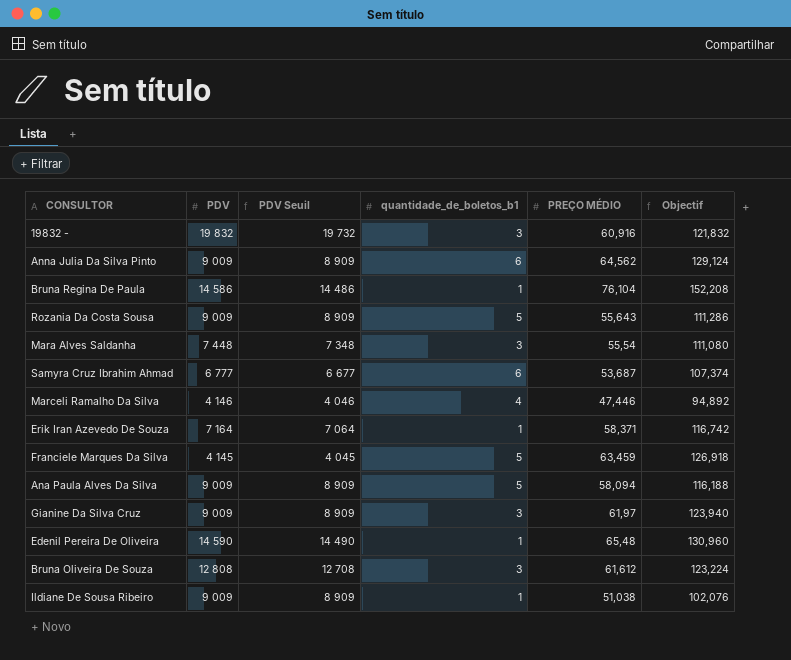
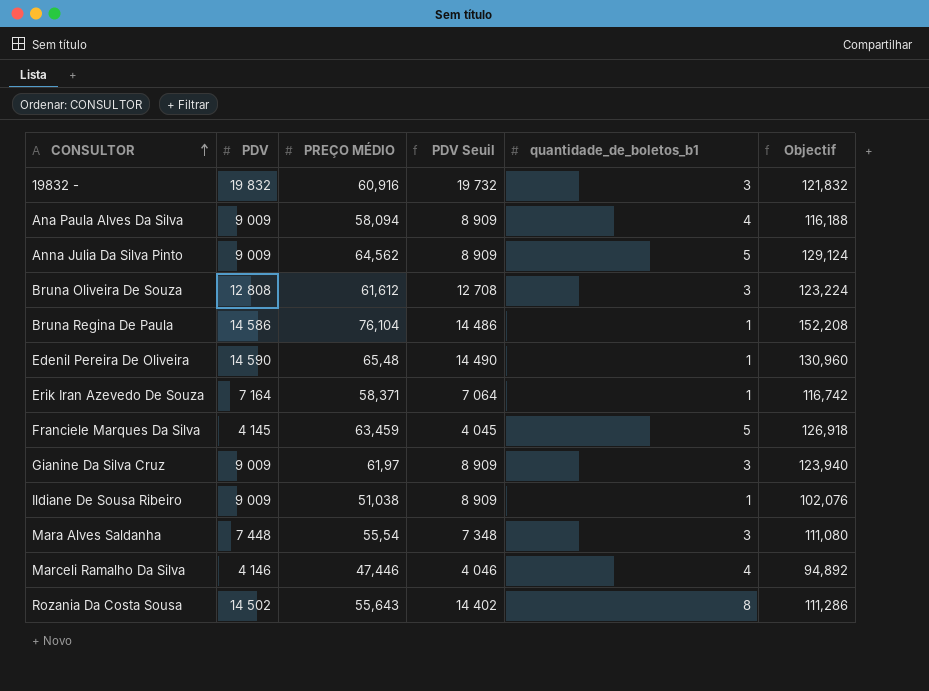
row order: none -> CONSULTOR ascending
column PREÇO MÉDIO | position: 5 -> 3
row Samyra Cruz Ibrahim Ahmad: 6 777 | 6 677 | 6 | 53,687 | 107,374 -> none
Ana Paula Alves Da Silva | quantidade_de_boletos_b1: 5 -> 4
Anna Julia Da Silva Pinto | quantidade_de_boletos_b1: 6 -> 5
Rozania Da Costa Sousa | PDV: 9 009 -> 14 502
Rozania Da Costa Sousa | PDV Seuil: 8 909 -> 14 402
Rozania Da Costa Sousa | quantidade_de_boletos_b1: 5 -> 8

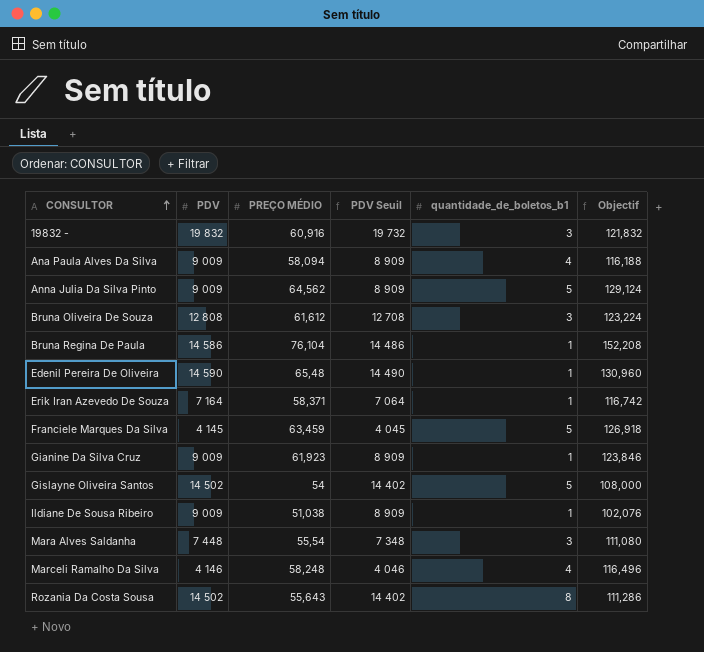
Gianine Da Silva Cruz | PREÇO MÉDIO: 61,97 -> 61,923
Gianine Da Silva Cruz | quantidade_de_boletos_b1: 3 -> 1
Gianine Da Silva Cruz | Objectif: 123,940 -> 123,846
row Gislayne Oliveira Santos: none -> 14 502 | 54 | 14 402 | 5 | 108,000
Marceli Ramalho Da Silva | PREÇO MÉDIO: 47,446 -> 58,248
Marceli Ramalho Da Silva | Objectif: 94,892 -> 116,496

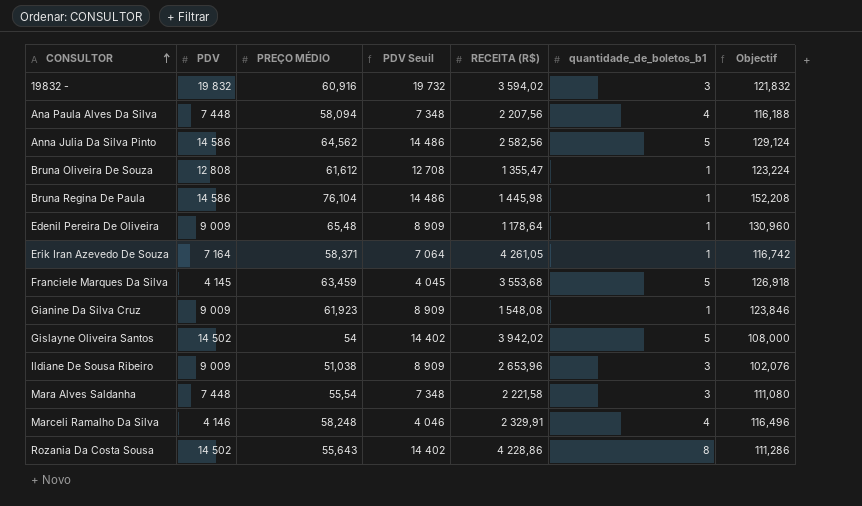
column RECEITA (R$) | position: none -> 5
Ana Paula Alves Da Silva | PDV: 9 009 -> 7 448
Ana Paula Alves Da Silva | PDV Seuil: 8 909 -> 7 348
Anna Julia Da Silva Pinto | PDV: 9 009 -> 14 586
Anna Julia Da Silva Pinto | PDV Seuil: 8 909 -> 14 486
Bruna Oliveira De Souza | quantidade_de_boletos_b1: 3 -> 1
Edenil Pereira De Oliveira | PDV: 14 590 -> 9 009
Edenil Pereira De Oliveira | PDV Seuil: 14 490 -> 8 909
Ildiane De Sousa Ribeiro | quantidade_de_boletos_b1: 1 -> 3

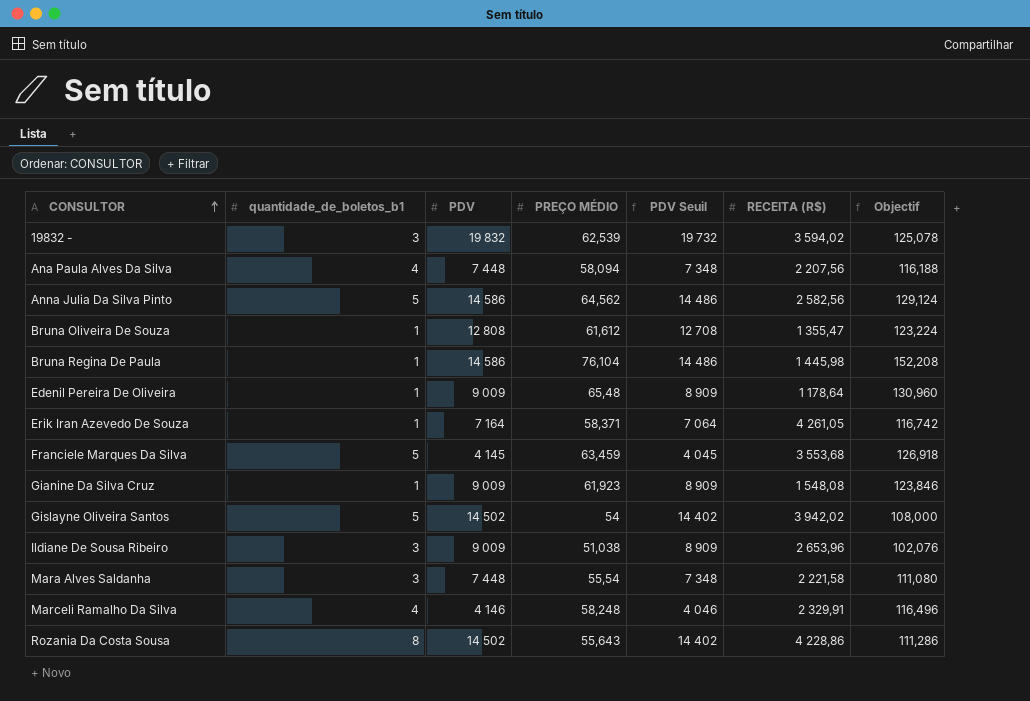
column quantidade_de_boletos_b1 | position: 6 -> 2
19832 - | PREÇO MÉDIO: 60,916 -> 62,539
19832 - | Objectif: 121,832 -> 125,078

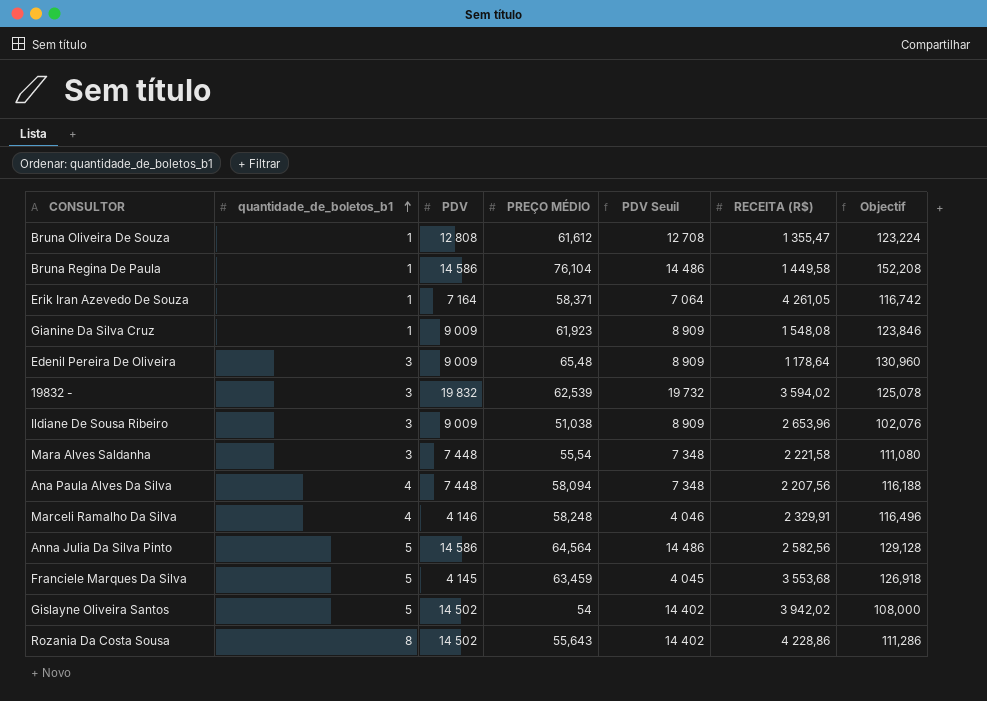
row order: CONSULTOR ascending -> quantidade_de_boletos_b1 ascending
Bruna Regina De Paula | RECEITA (R$): 1 445,98 -> 1 449,58
Edenil Pereira De Oliveira | quantidade_de_boletos_b1: 1 -> 3
Anna Julia Da Silva Pinto | PREÇO MÉDIO: 64,562 -> 64,564
Anna Julia Da Silva Pinto | Objectif: 129,124 -> 129,128

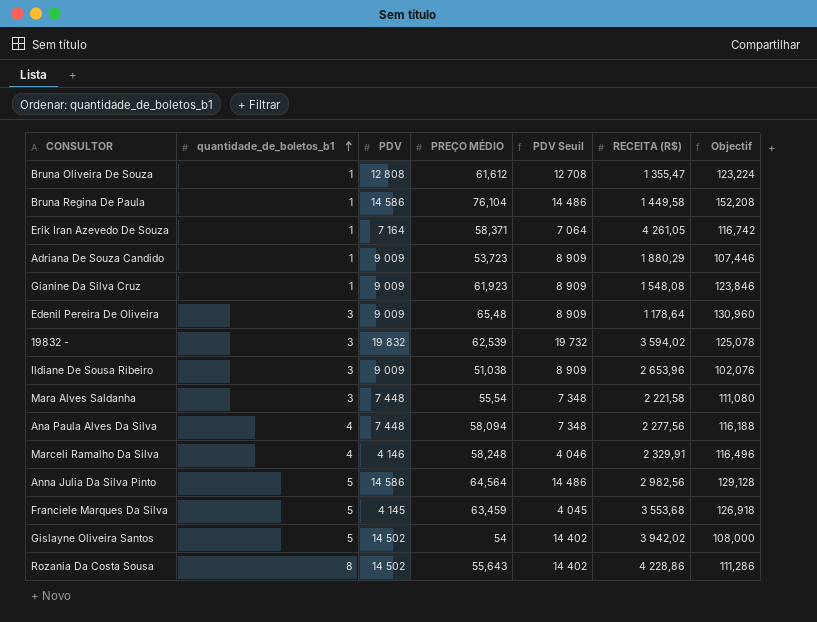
row Adriana De Souza Candido: none -> 1 | 9 009 | 53,723 | 8 909 | 1 880,29 | 107,446
Ana Paula Alves Da Silva | RECEITA (R$): 2 207,56 -> 2 277,56
Anna Julia Da Silva Pinto | RECEITA (R$): 2 582,56 -> 2 982,56

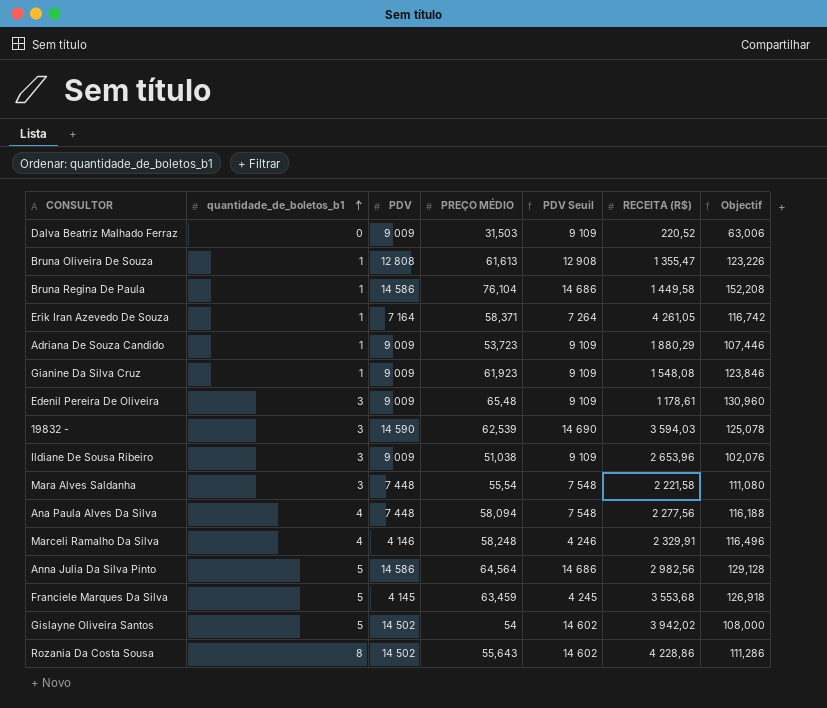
column PDV Seuil | formula: [PDV] - 100 -> [PDV] + 100
row Dalva Beatriz Malhado Ferraz: none -> 0 | 9 009 | 31,503 | 9 109 | 220,52 | 63,006
Bruna Oliveira De Souza | PREÇO MÉDIO: 61,612 -> 61,613
Bruna Oliveira De Souza | Objectif: 123,224 -> 123,226
Edenil Pereira De Oliveira | RECEITA (R$): 1 178,64 -> 1 178,61
19832 - | PDV: 19 832 -> 14 590
19832 - | RECEITA (R$): 3 594,02 -> 3 594,03

